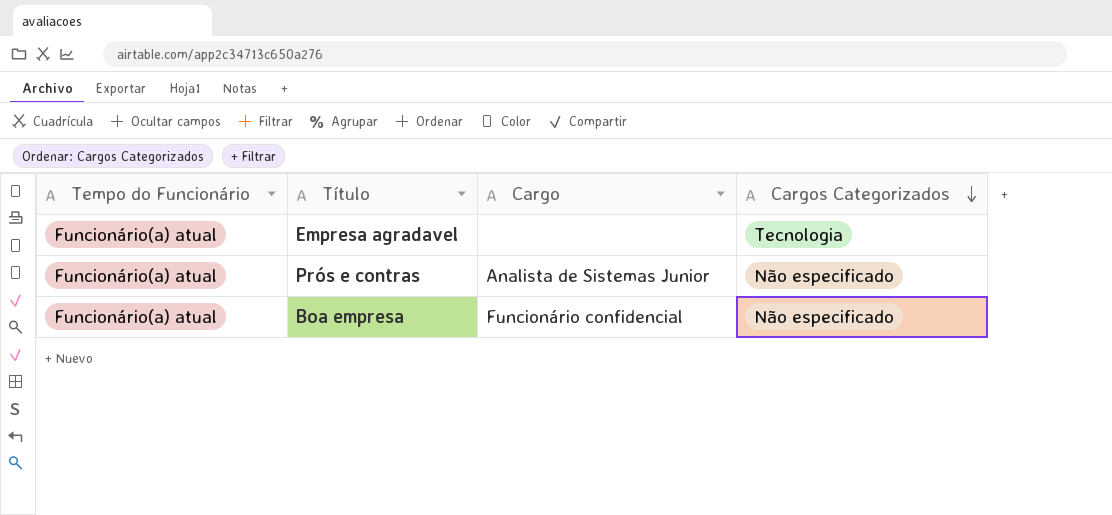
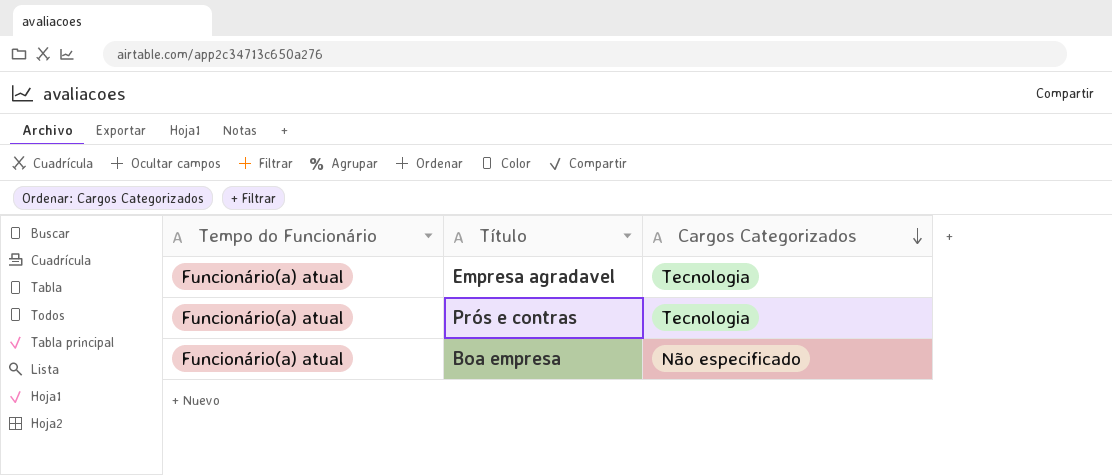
column Cargo | position: 3 -> none
Prós e contras | Cargos Categorizados: Não especificado -> Tecnologia

